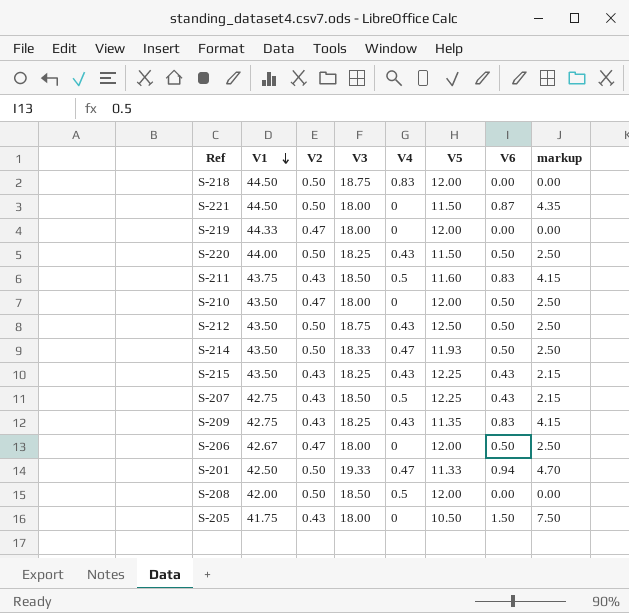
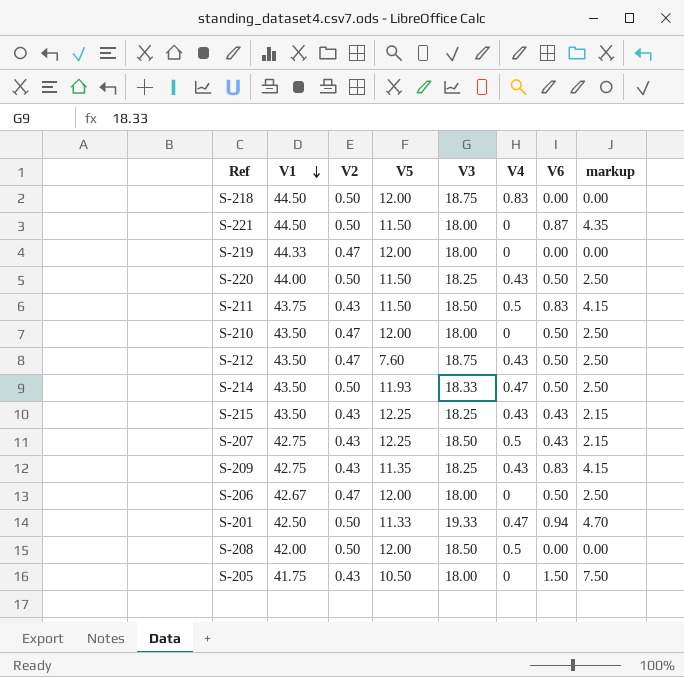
column V5 | position: 6 -> 4
S-211 | V5: 11.60 -> 11.50
S-212 | V2: 0.50 -> 0.47
S-212 | V5: 12.50 -> 7.60

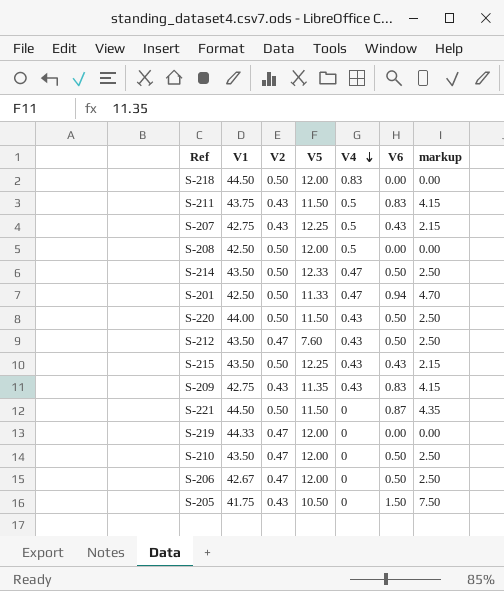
row order: V1 descending -> V4 descending
column V3 | position: 5 -> none
S-208 | V1: 42.00 -> 42.50
S-214 | V5: 11.93 -> 12.33
S-215 | V2: 0.43 -> 0.50

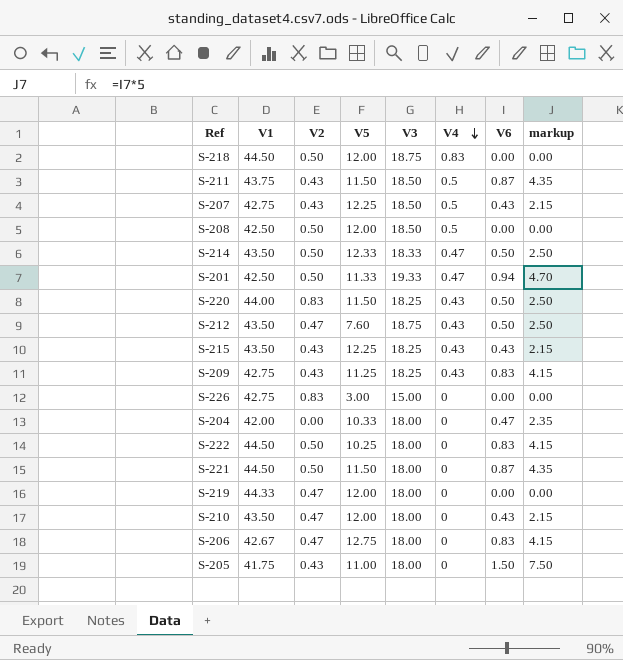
column V3 | position: none -> 5
S-211 | V6: 0.83 -> 0.87
S-211 | markup: 4.15 -> 4.35
S-220 | V2: 0.50 -> 0.83
S-215 | V2: 0.50 -> 0.43
S-209 | V5: 11.35 -> 11.25
row S-226: none -> 42.75 | 0.83 | 3.00 | 15.00 | 0 | 0.00 | 0.00
row S-204: none -> 42.00 | 0.00 | 10.33 | 18.00 | 0 | 0.47 | 2.35
row S-222: none -> 44.50 | 0.50 | 10.25 | 18.00 | 0 | 0.83 | 4.15
S-210 | V6: 0.50 -> 0.43
S-210 | markup: 2.50 -> 2.15
S-206 | V5: 12.00 -> 12.75
S-206 | V6: 0.50 -> 0.83
S-206 | markup: 2.50 -> 4.15
S-205 | V5: 10.50 -> 11.00

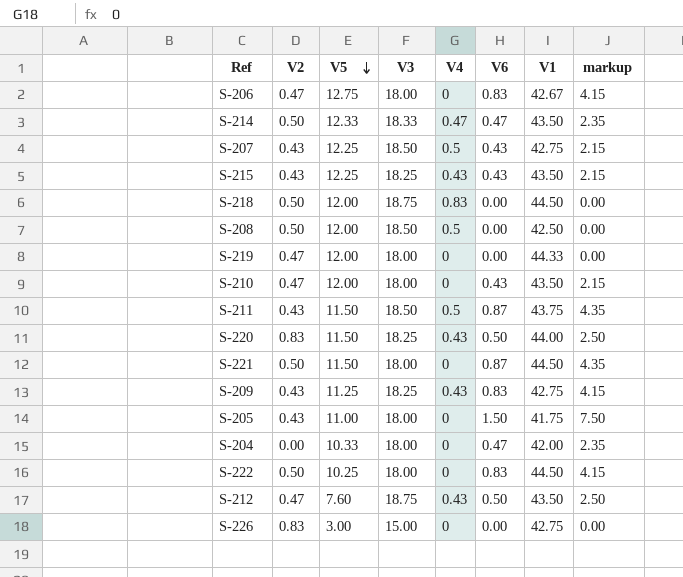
row order: V4 descending -> V5 descending
column V1 | position: 2 -> 7
row S-201: 42.50 | 0.50 | 11.33 | 19.33 | 0.47 | 0.94 | 4.70 -> none
S-214 | V6: 0.50 -> 0.47
S-214 | markup: 2.50 -> 2.35

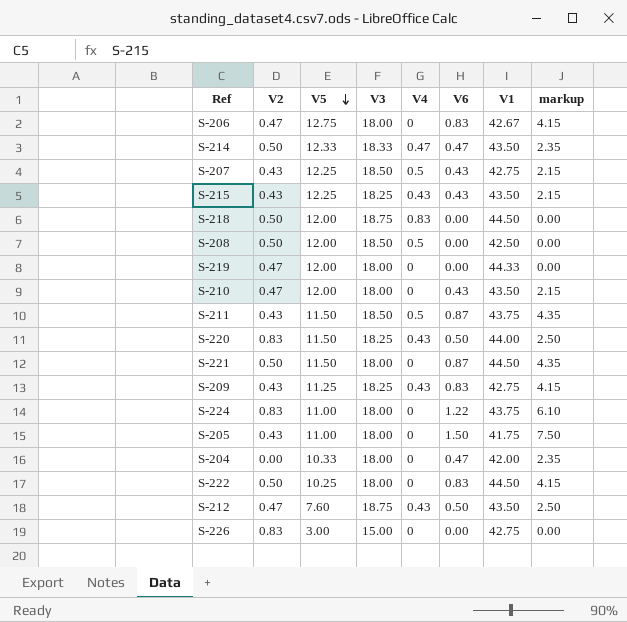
row S-224: none -> 0.83 | 11.00 | 18.00 | 0 | 1.22 | 43.75 | 6.10

